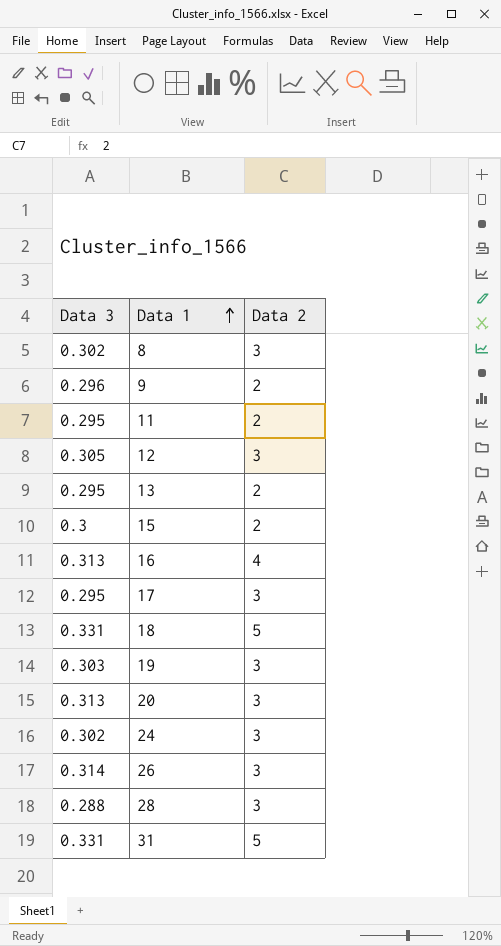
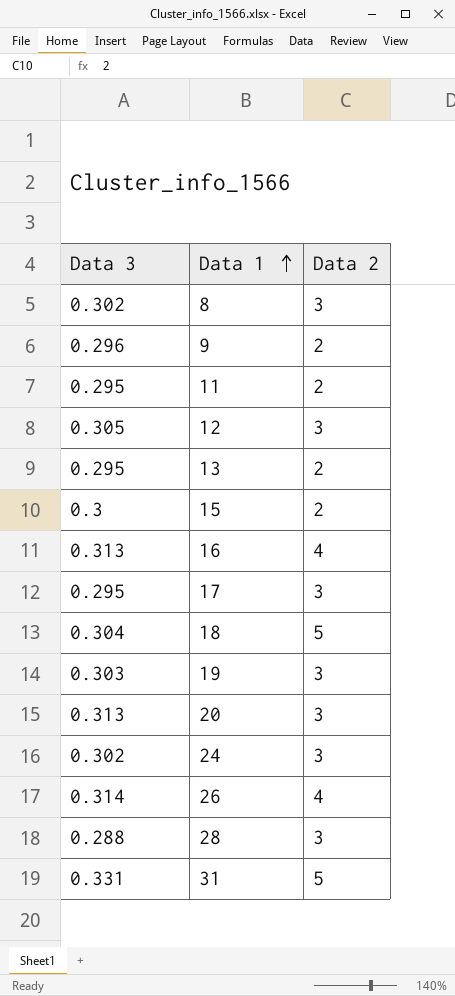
18 | Data 3: 0.331 -> 0.304
26 | Data 2: 3 -> 4

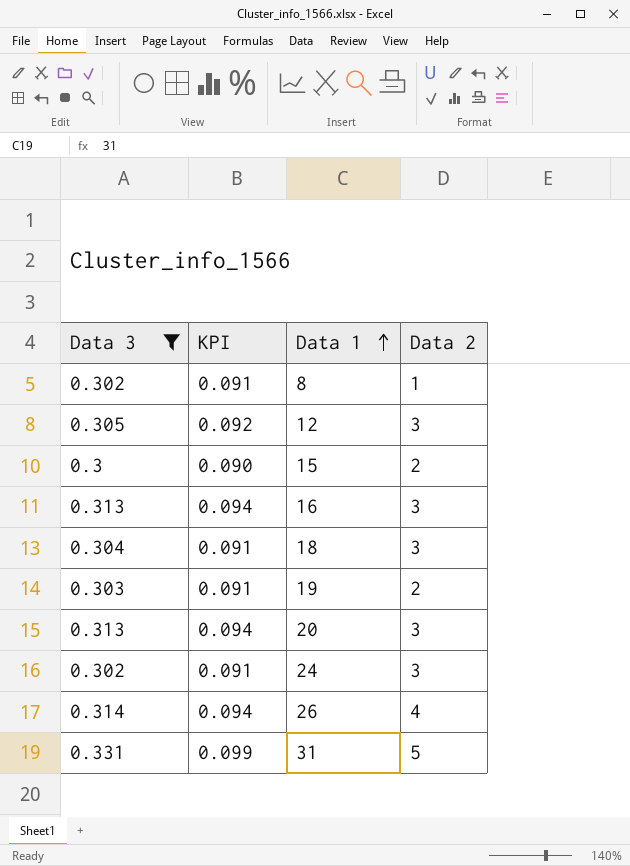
filter: none -> Data 3 >= 0.3
column KPI | formula: none -> [Data 3] * 0.3
8 | Data 2: 3 -> 1
16 | Data 2: 4 -> 3
18 | Data 2: 5 -> 3
19 | Data 2: 3 -> 2

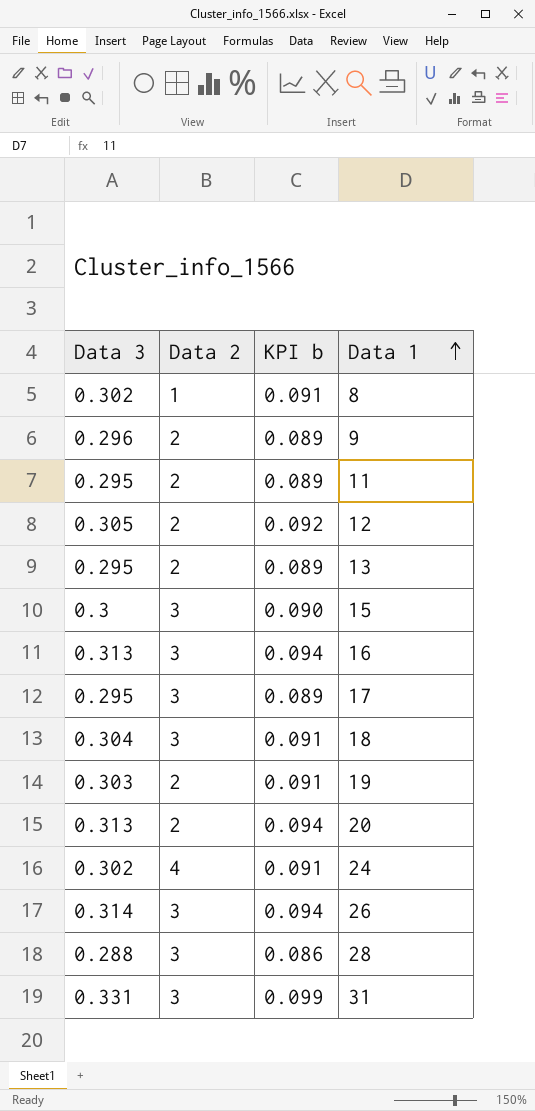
filter: Data 3 >= 0.3 -> none
column Data 2 | position: 4 -> 2
column name: KPI -> KPI b
12 | Data 2: 3 -> 2
15 | Data 2: 2 -> 3
20 | Data 2: 3 -> 2
24 | Data 2: 3 -> 4
26 | Data 2: 4 -> 3
31 | Data 2: 5 -> 3

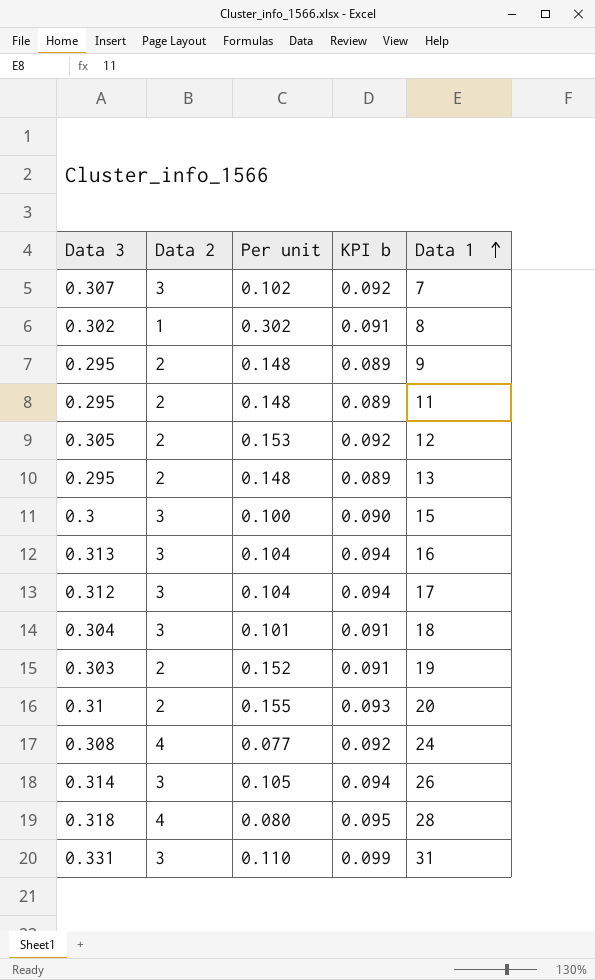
column Per unit | formula: none -> [Data 3] / [Data 2]
row 7: none -> 0.307 | 3 | 0.102 | 0.092
9 | Data 3: 0.296 -> 0.295
17 | Data 3: 0.295 -> 0.312
17 | KPI b: 0.089 -> 0.094
20 | Data 3: 0.313 -> 0.31
20 | KPI b: 0.094 -> 0.093
24 | Data 3: 0.302 -> 0.308
24 | KPI b: 0.091 -> 0.092
28 | Data 3: 0.288 -> 0.318
28 | Data 2: 3 -> 4
28 | KPI b: 0.086 -> 0.095

